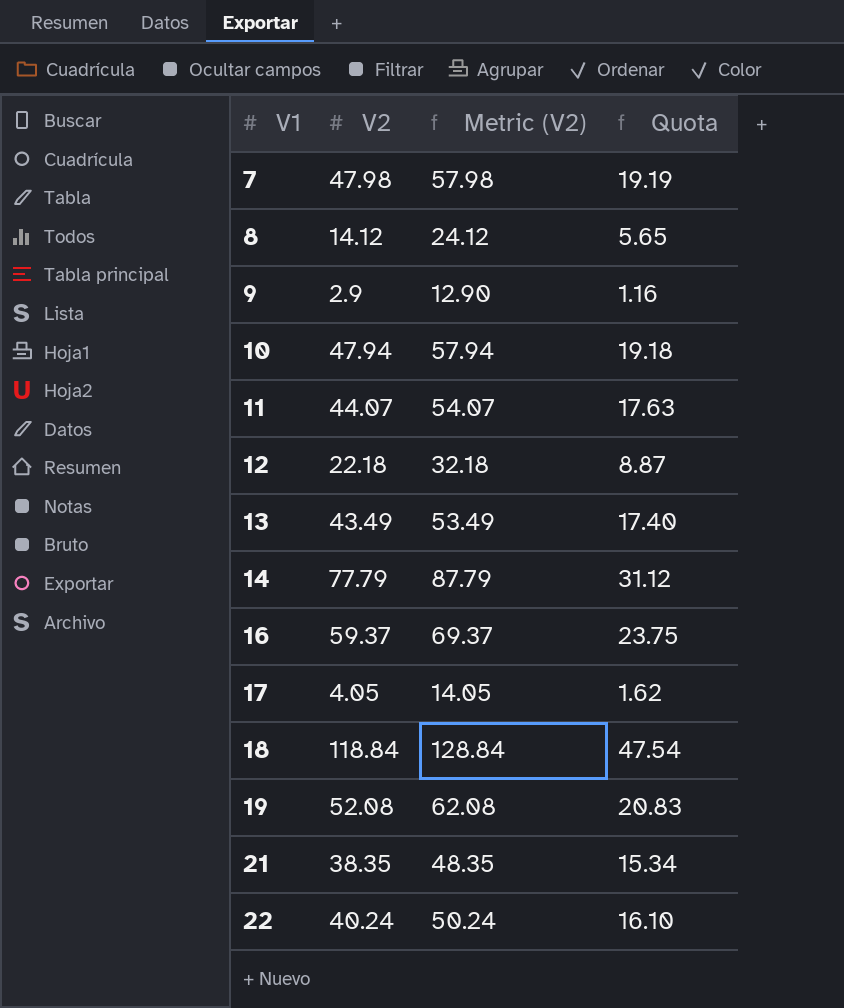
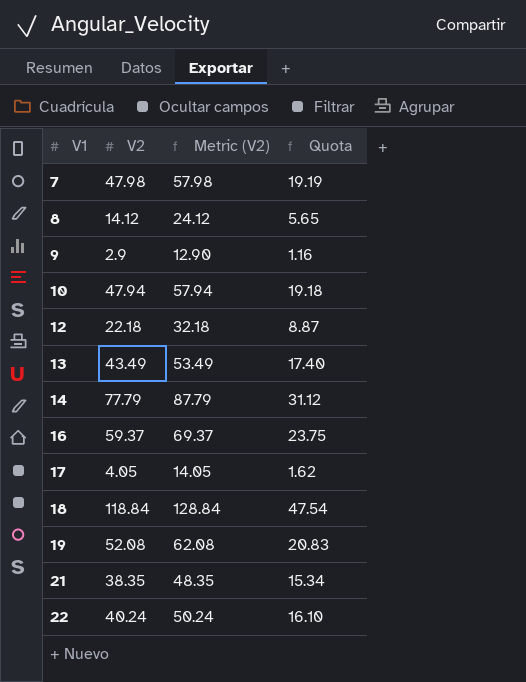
row 11: 44.07 | 54.07 | 17.63 -> none

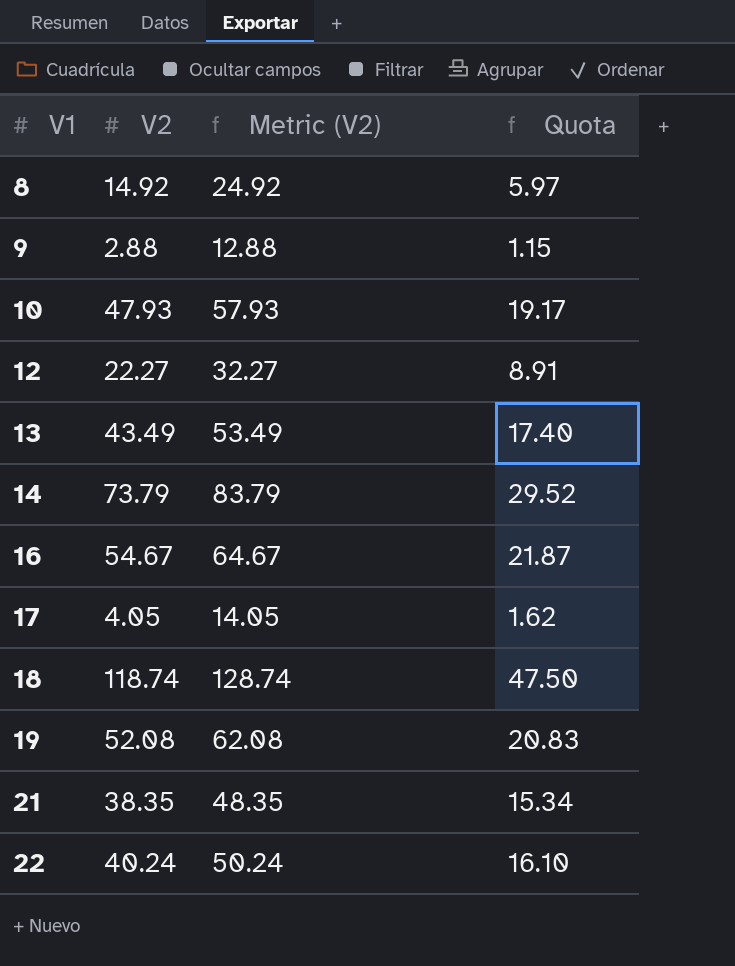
row 7: 47.98 | 57.98 | 19.19 -> none
8 | V2: 14.12 -> 14.92
8 | Metric (V2): 24.12 -> 24.92
8 | Quota: 5.65 -> 5.97
9 | V2: 2.9 -> 2.88
9 | Metric (V2): 12.90 -> 12.88
9 | Quota: 1.16 -> 1.15
10 | V2: 47.94 -> 47.93
10 | Metric (V2): 57.94 -> 57.93
10 | Quota: 19.18 -> 19.17
12 | V2: 22.18 -> 22.27
12 | Metric (V2): 32.18 -> 32.27
12 | Quota: 8.87 -> 8.91
14 | V2: 77.79 -> 73.79
14 | Metric (V2): 87.79 -> 83.79
14 | Quota: 31.12 -> 29.52
16 | V2: 59.37 -> 54.67
16 | Metric (V2): 69.37 -> 64.67
16 | Quota: 23.75 -> 21.87
18 | V2: 118.84 -> 118.74
18 | Metric (V2): 128.84 -> 128.74
18 | Quota: 47.54 -> 47.50

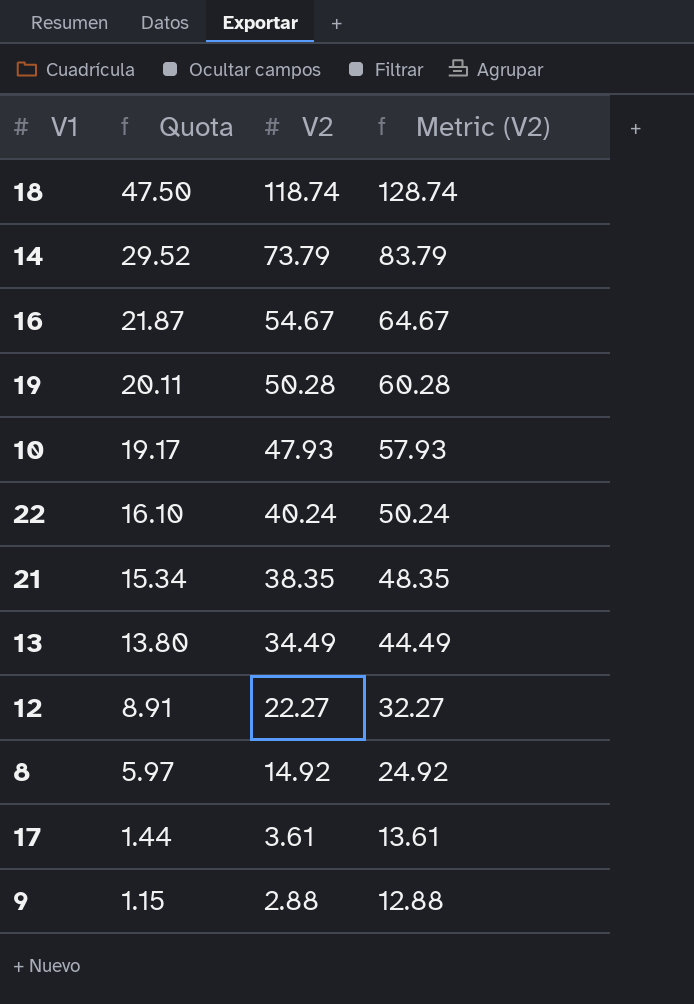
row order: V1 ascending -> Quota descending
column Quota | position: 4 -> 2
19 | Quota: 20.83 -> 20.11
19 | V2: 52.08 -> 50.28
19 | Metric (V2): 62.08 -> 60.28
13 | Quota: 17.40 -> 13.80
13 | V2: 43.49 -> 34.49
13 | Metric (V2): 53.49 -> 44.49
17 | Quota: 1.62 -> 1.44
17 | V2: 4.05 -> 3.61
17 | Metric (V2): 14.05 -> 13.61

